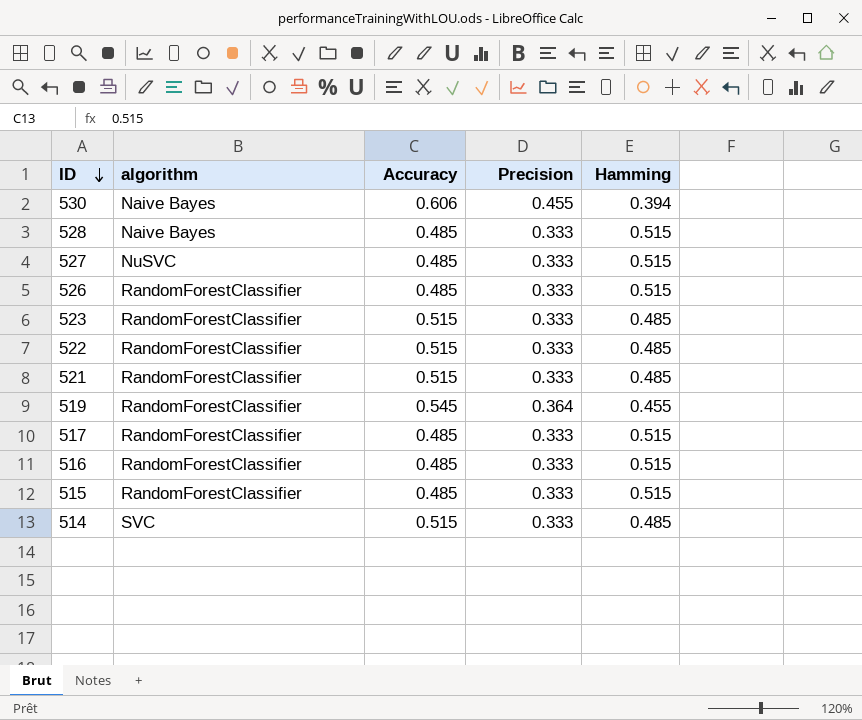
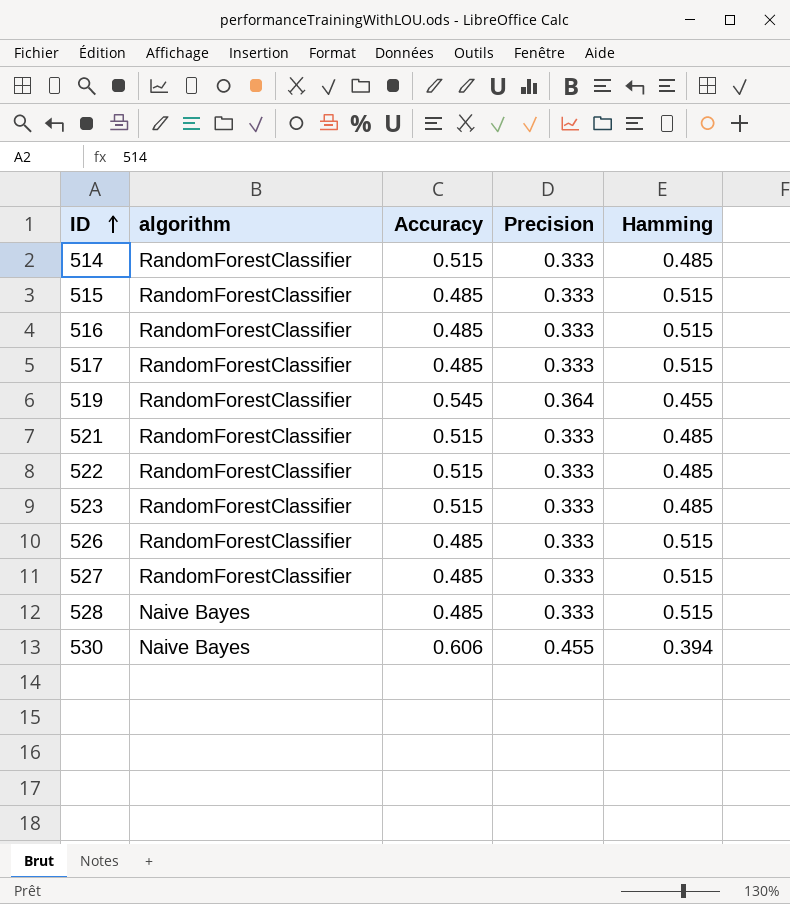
row order: ID descending -> ID ascending
514 | algorithm: SVC -> RandomForestClassifier
527 | algorithm: NuSVC -> RandomForestClassifier

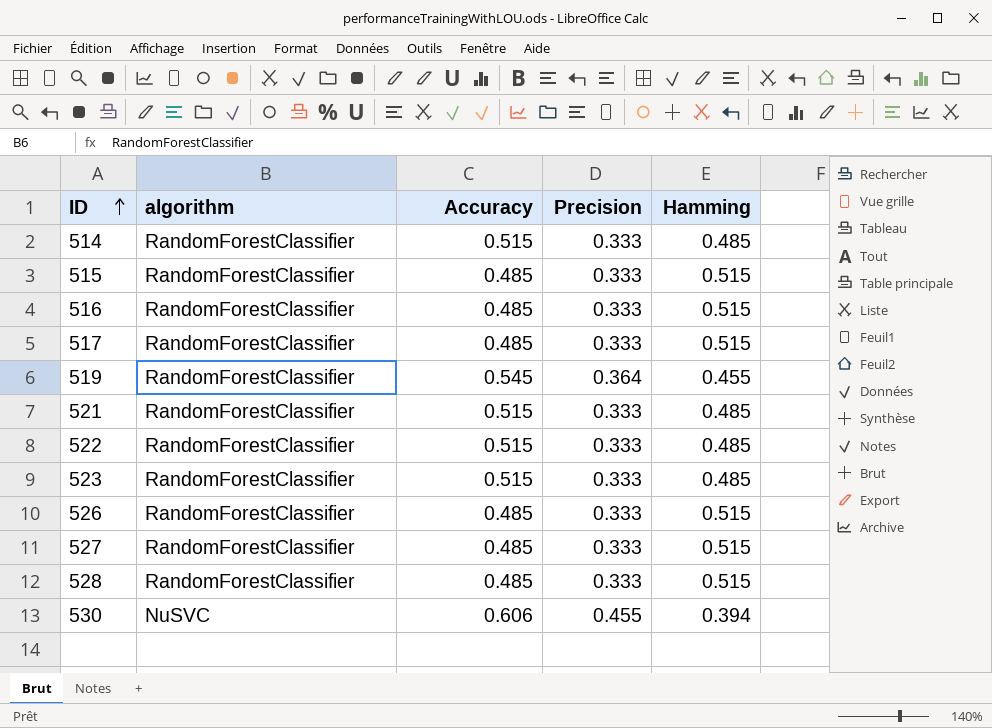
528 | algorithm: Naive Bayes -> RandomForestClassifier
530 | algorithm: Naive Bayes -> NuSVC

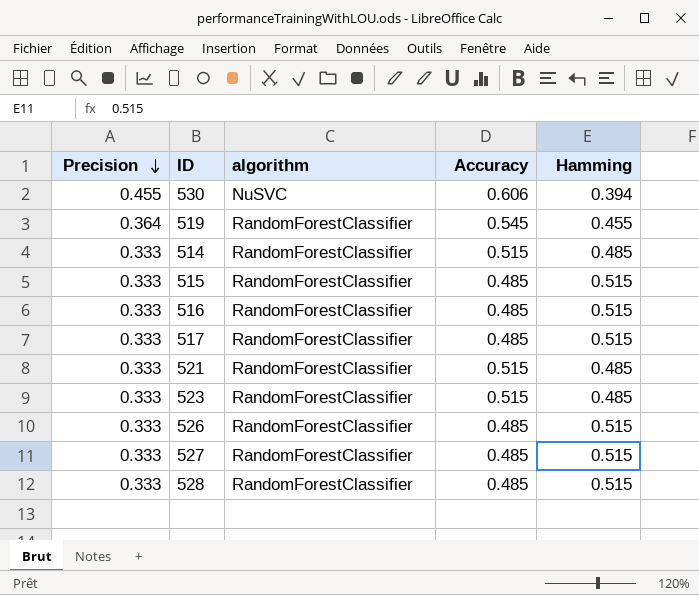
row order: ID ascending -> Precision descending
column Precision | position: 4 -> 1
row 522: RandomForestClassifier | 0.515 | 0.333 | 0.485 -> none

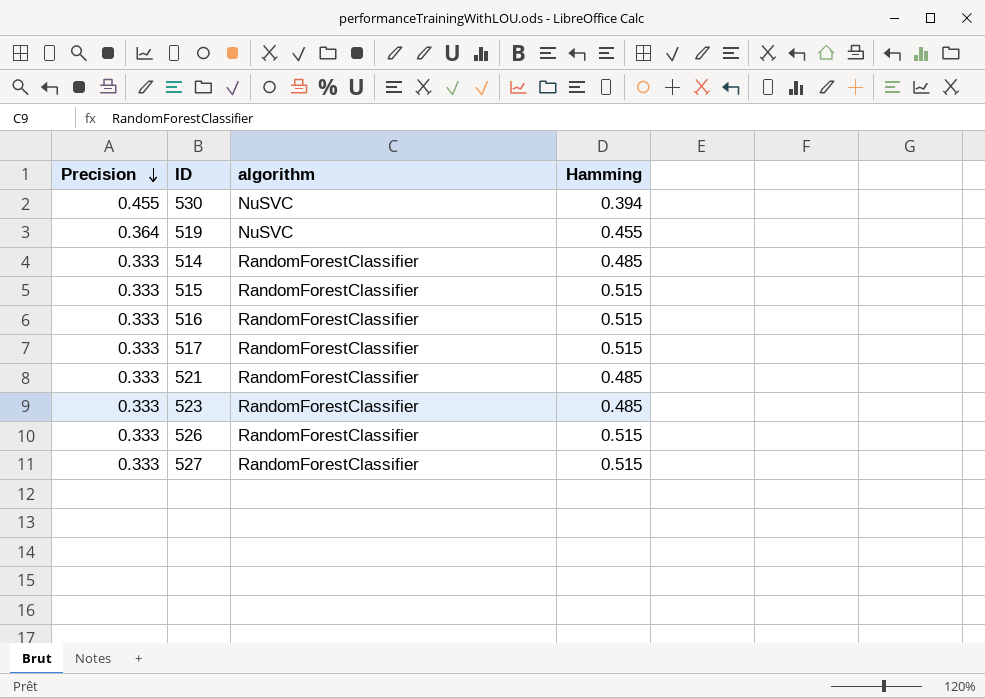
column Accuracy | position: 4 -> none
row 528: 0.333 | RandomForestClassifier | 0.485 | 0.515 -> none
519 | algorithm: RandomForestClassifier -> NuSVC

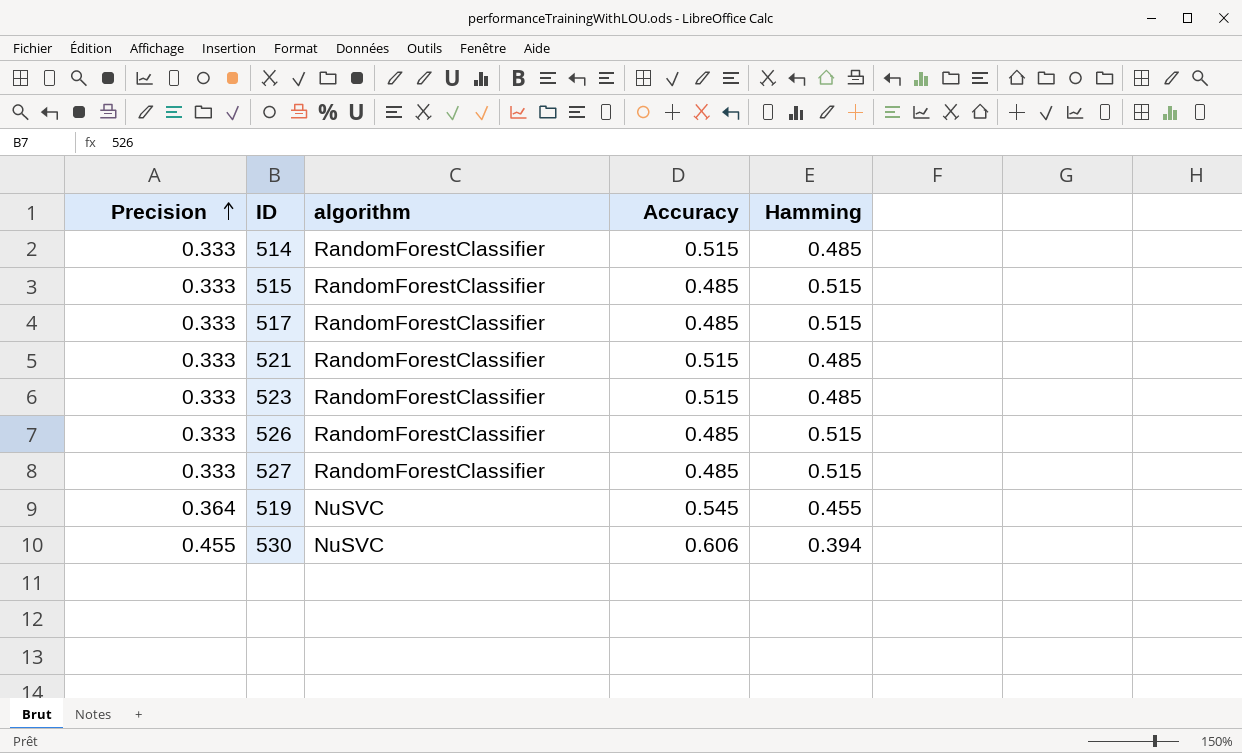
row order: Precision descending -> Precision ascending
column Accuracy | position: none -> 4
row 516: 0.333 | RandomForestClassifier | 0.515 -> none

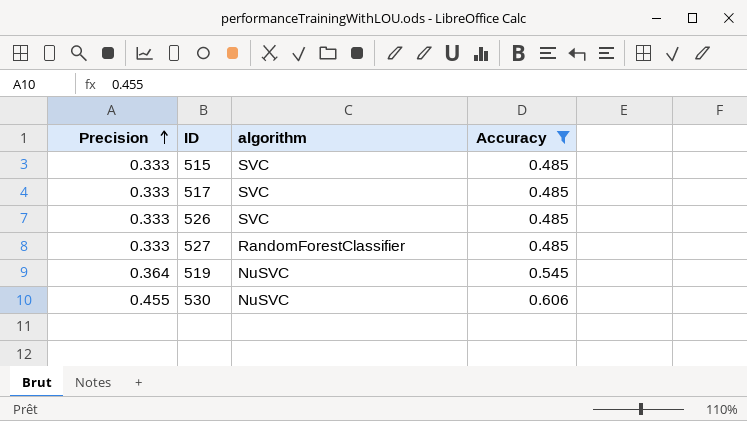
filter: none -> Accuracy != 0.515
column Hamming | position: 5 -> none
515 | algorithm: RandomForestClassifier -> SVC
517 | algorithm: RandomForestClassifier -> SVC
526 | algorithm: RandomForestClassifier -> SVC

